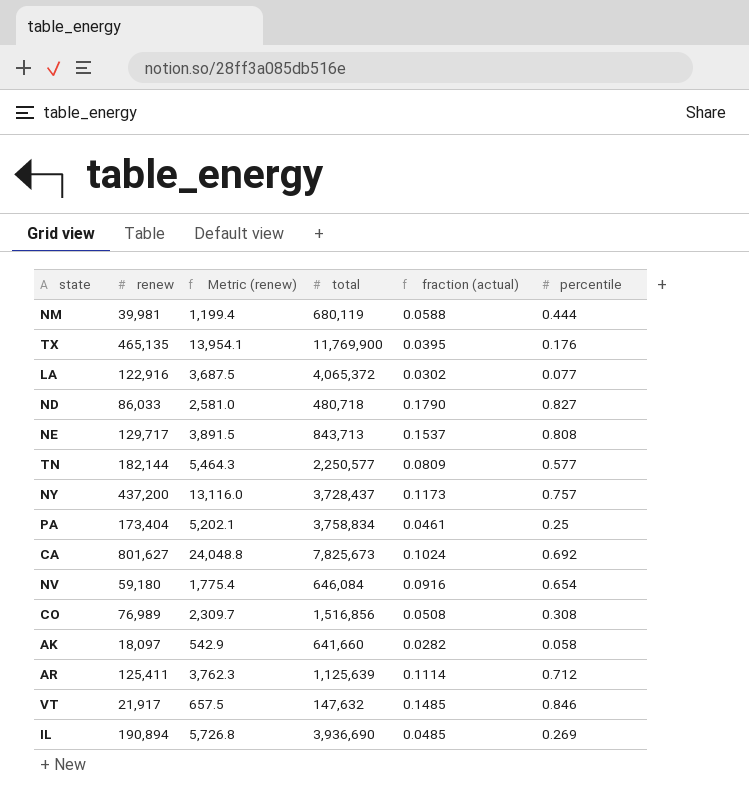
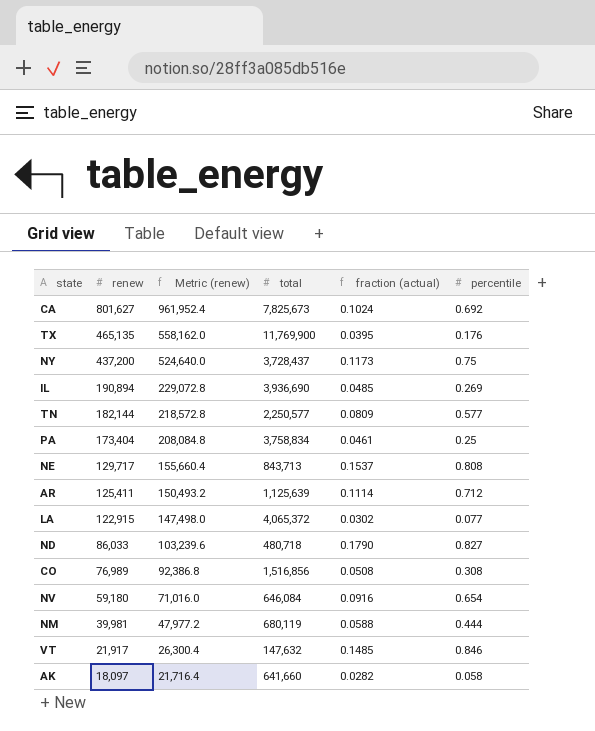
row order: none -> renew descending
column Metric (renew) | formula: [renew] * 0.03 -> [renew] * 1.2
NY | percentile: 0.757 -> 0.75
LA | renew: 122,916 -> 122,915

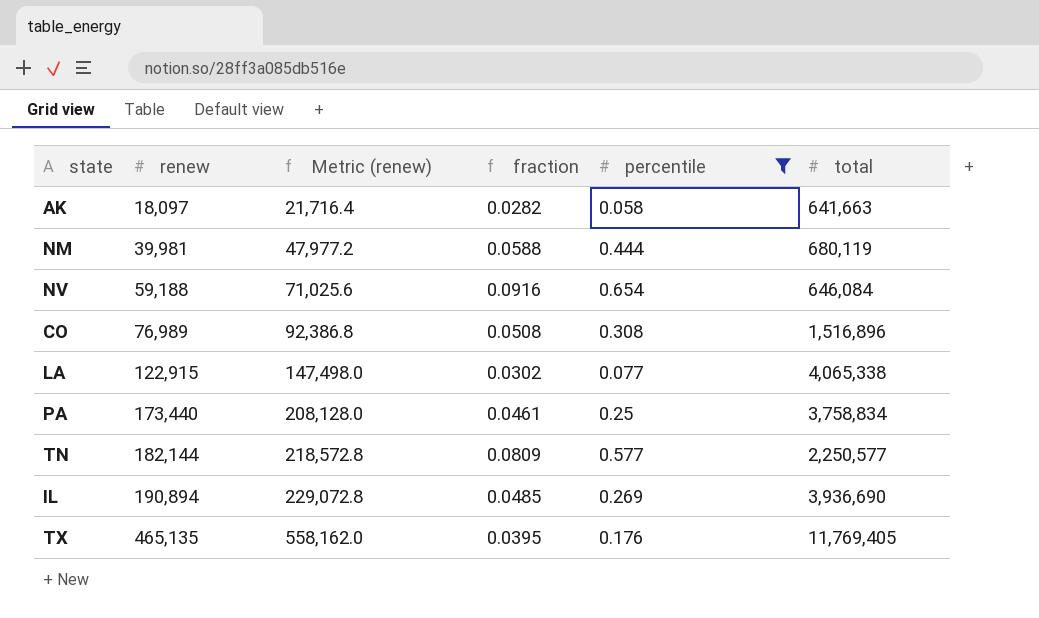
filter: none -> percentile <= 0.654
row order: renew descending -> renew ascending
column name: fraction (actual) -> fraction
column total | position: 4 -> 6
AK | total: 641,660 -> 641,663
NV | renew: 59,180 -> 59,188
NV | Metric (renew): 71,016.0 -> 71,025.6
CO | total: 1,516,856 -> 1,516,896
LA | total: 4,065,372 -> 4,065,338
PA | renew: 173,404 -> 173,440
PA | Metric (renew): 208,084.8 -> 208,128.0
TX | total: 11,769,900 -> 11,769,405

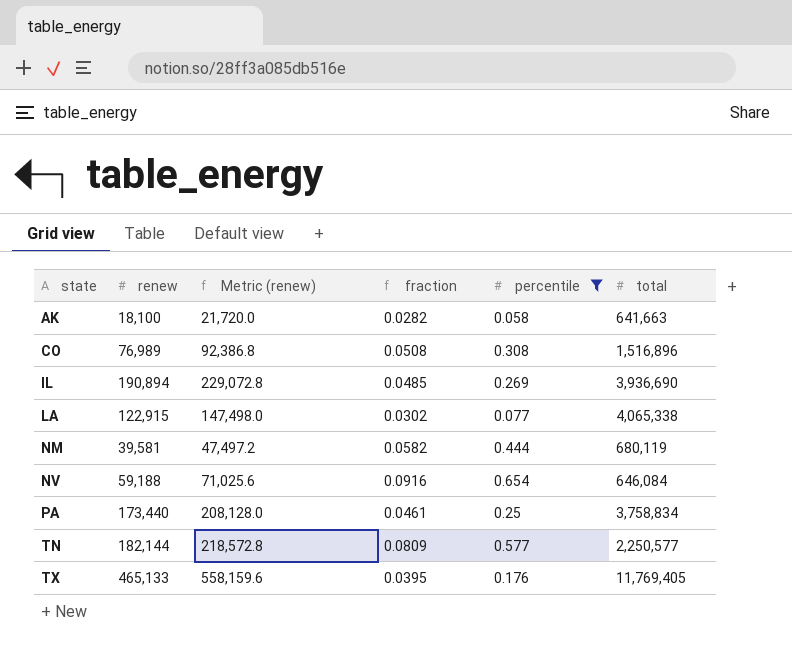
row order: renew ascending -> state ascending
AK | renew: 18,097 -> 18,100
AK | Metric (renew): 21,716.4 -> 21,720.0
NM | renew: 39,981 -> 39,581
NM | Metric (renew): 47,977.2 -> 47,497.2
NM | fraction: 0.0588 -> 0.0582
TX | renew: 465,135 -> 465,133
TX | Metric (renew): 558,162.0 -> 558,159.6

